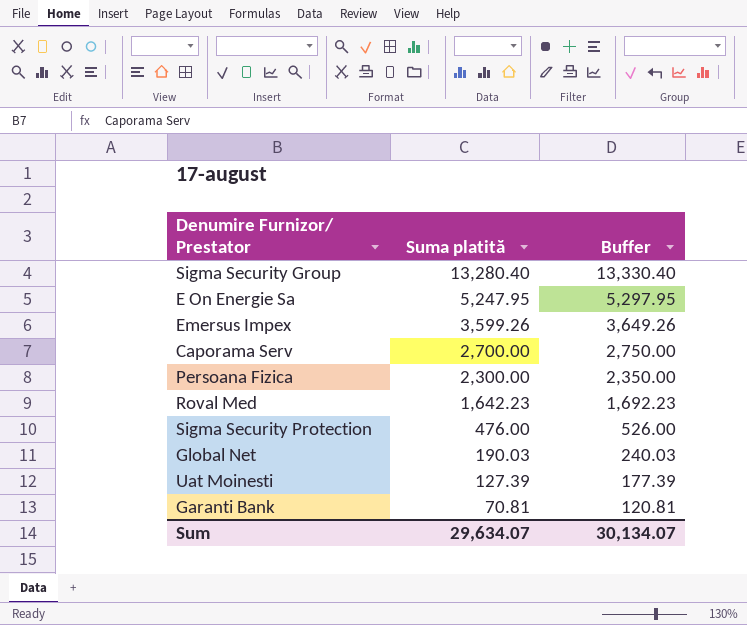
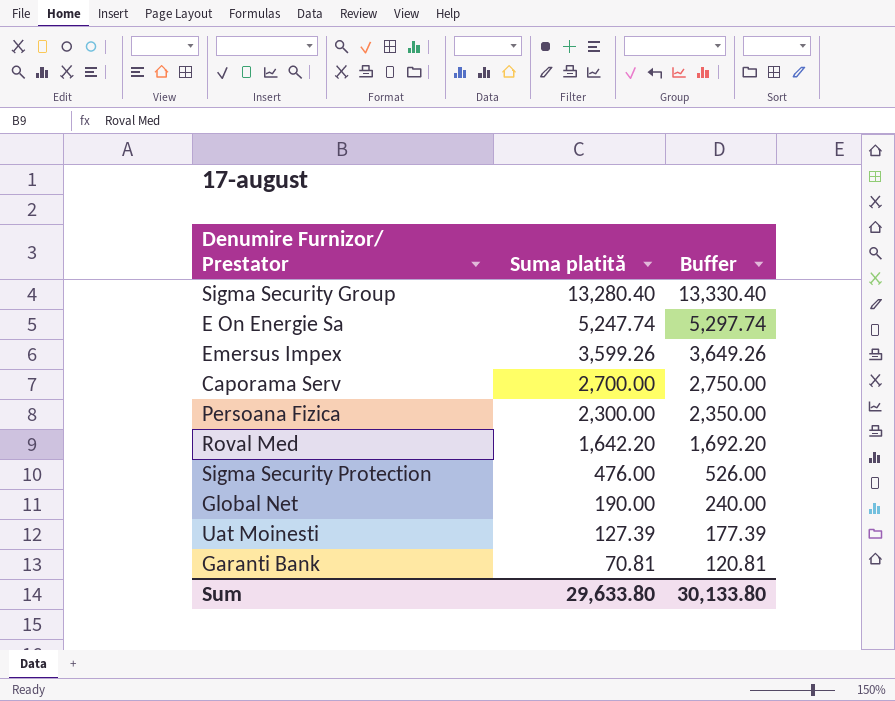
E On Energie Sa | Suma platită: 5,247.95 -> 5,247.74
E On Energie Sa | Buffer: 5,297.95 -> 5,297.74
Roval Med | Suma platită: 1,642.23 -> 1,642.20
Roval Med | Buffer: 1,692.23 -> 1,692.20
Global Net | Suma platită: 190.03 -> 190.00
Global Net | Buffer: 240.03 -> 240.00
Sum | Suma platită: 29,634.07 -> 29,633.80
Sum | Buffer: 30,134.07 -> 30,133.80

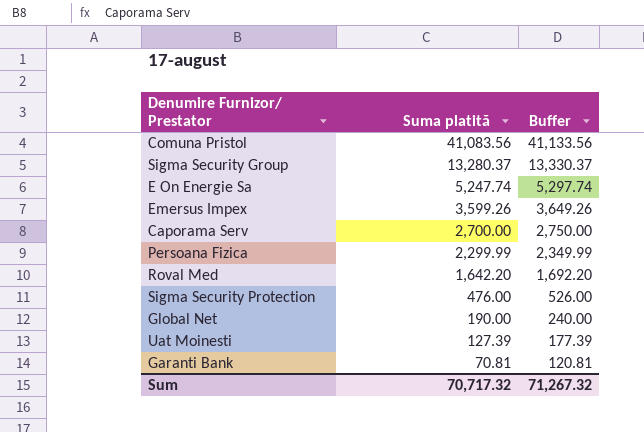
row Comuna Pristol: none -> 41,083.56 | 41,133.56
Sigma Security Group | Suma platită: 13,280.40 -> 13,280.37
Sigma Security Group | Buffer: 13,330.40 -> 13,330.37
Persoana Fizica | Suma platită: 2,300.00 -> 2,299.99
Persoana Fizica | Buffer: 2,350.00 -> 2,349.99
Sum | Suma platită: 29,633.80 -> 70,717.32
Sum | Buffer: 30,133.80 -> 71,267.32

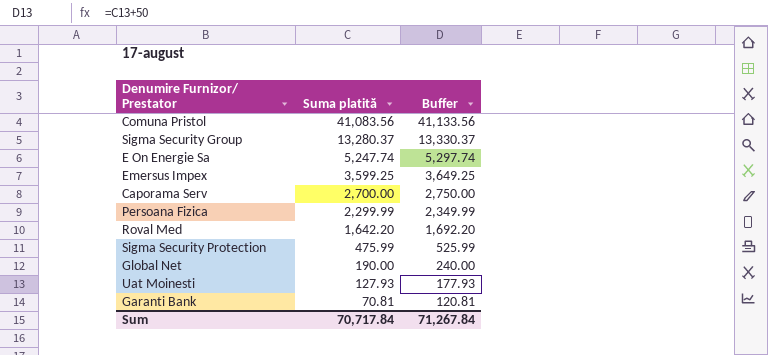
Emersus Impex | Suma platită: 3,599.26 -> 3,599.25
Emersus Impex | Buffer: 3,649.26 -> 3,649.25
Sigma Security Protection | Suma platită: 476.00 -> 475.99
Sigma Security Protection | Buffer: 526.00 -> 525.99
Uat Moinesti | Suma platită: 127.39 -> 127.93
Uat Moinesti | Buffer: 177.39 -> 177.93
Sum | Suma platită: 70,717.32 -> 70,717.84
Sum | Buffer: 71,267.32 -> 71,267.84

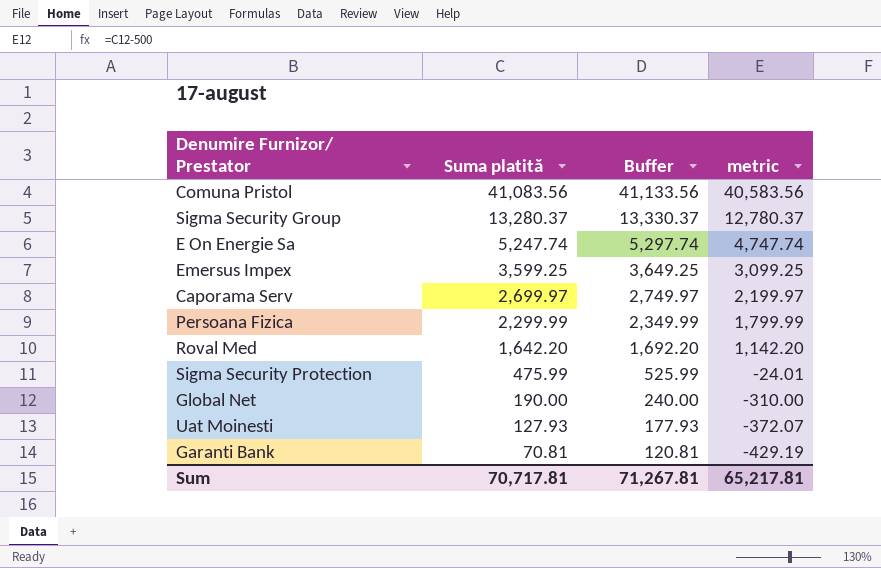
column metric | formula: none -> [Suma platită] - 500
Caporama Serv | Suma platită: 2,700.00 -> 2,699.97
Caporama Serv | Buffer: 2,750.00 -> 2,749.97
Sum | Suma platită: 70,717.84 -> 70,717.81
Sum | Buffer: 71,267.84 -> 71,267.81

